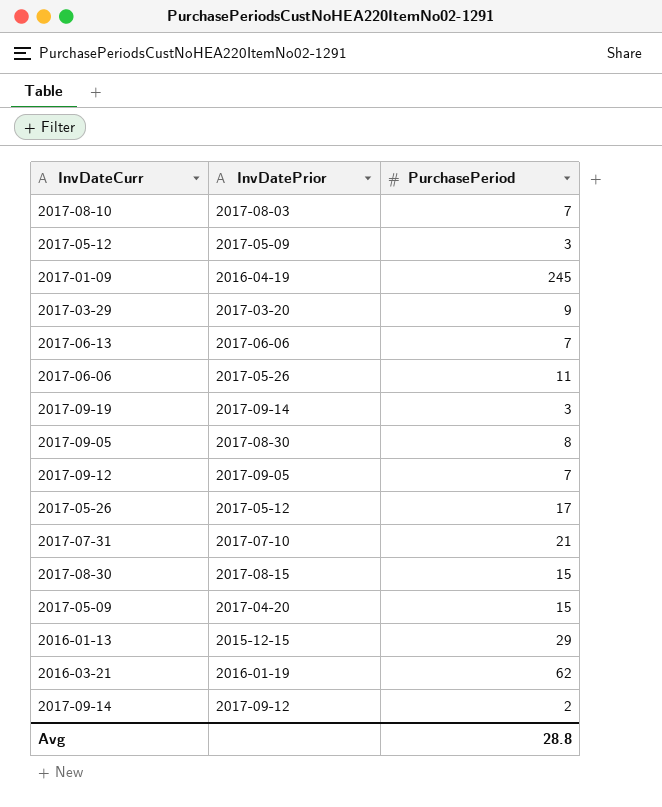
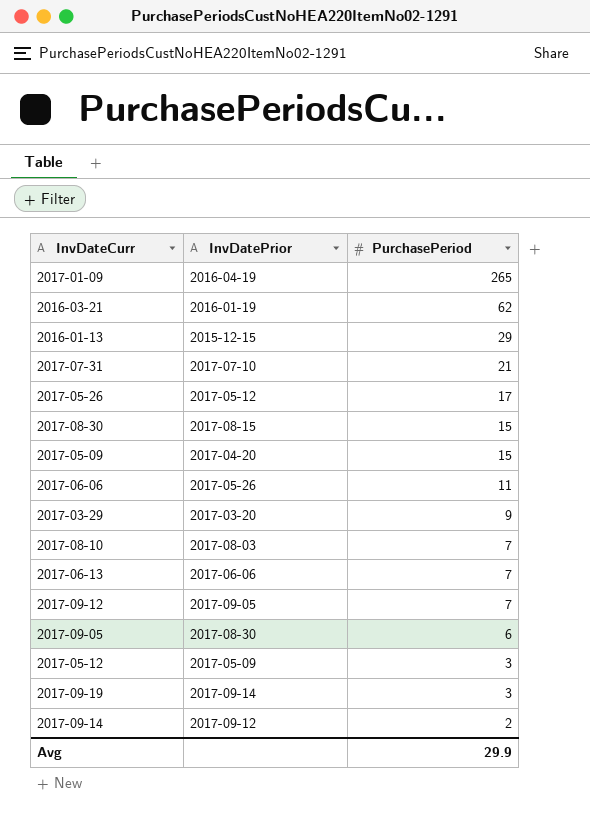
row order: none -> PurchasePeriod descending
2017-01-09 | PurchasePeriod: 245 -> 265
2017-09-05 | PurchasePeriod: 8 -> 6
Avg | PurchasePeriod: 28.8 -> 29.9

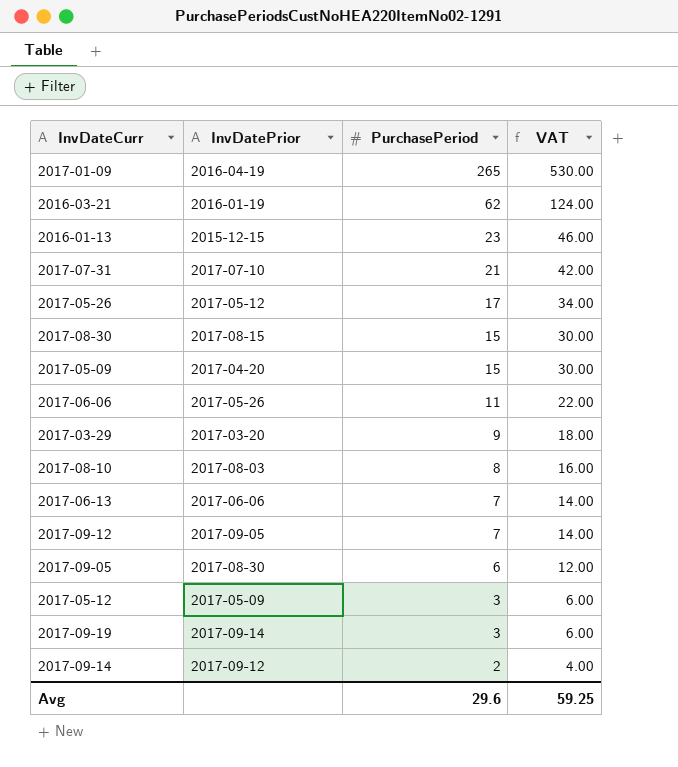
column VAT | formula: none -> [PurchasePeriod] * 2
2016-01-13 | PurchasePeriod: 29 -> 23
2017-08-10 | PurchasePeriod: 7 -> 8
Avg | PurchasePeriod: 29.9 -> 29.6

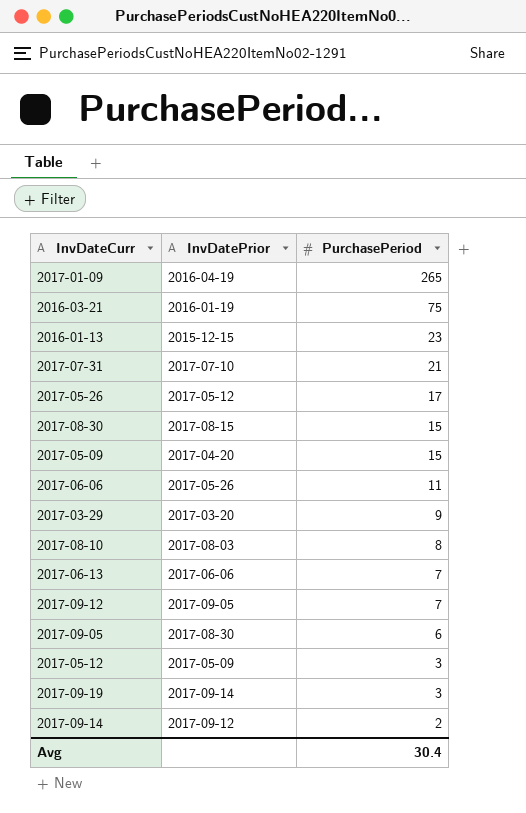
column VAT | formula: [PurchasePeriod] * 2 -> none
2016-03-21 | PurchasePeriod: 62 -> 75
Avg | PurchasePeriod: 29.6 -> 30.4

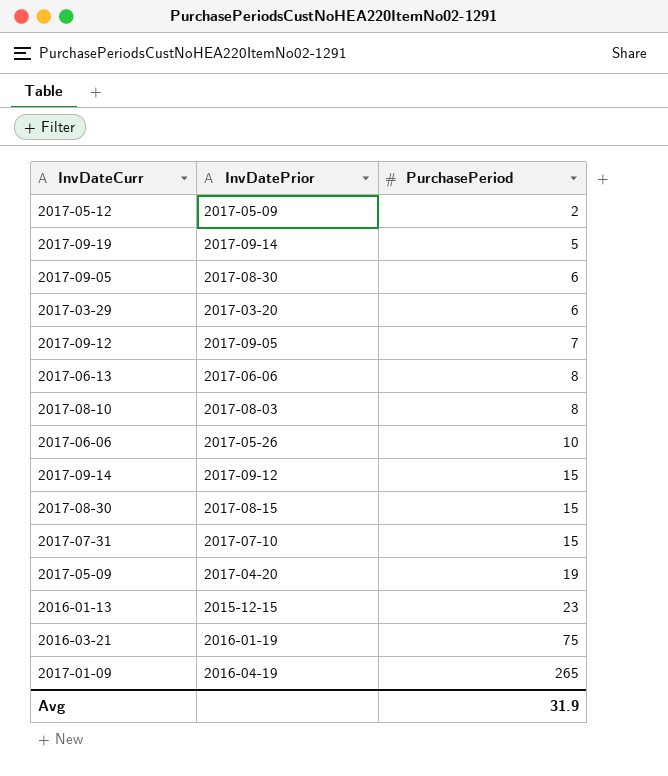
row order: PurchasePeriod descending -> PurchasePeriod ascending
row 2017-05-26: 2017-05-12 | 17 -> none
2017-05-12 | PurchasePeriod: 3 -> 2
2017-09-19 | PurchasePeriod: 3 -> 5
2017-03-29 | PurchasePeriod: 9 -> 6
2017-06-13 | PurchasePeriod: 7 -> 8
2017-06-06 | PurchasePeriod: 11 -> 10
2017-09-14 | PurchasePeriod: 2 -> 15
2017-07-31 | PurchasePeriod: 21 -> 15
2017-05-09 | PurchasePeriod: 15 -> 19
Avg | PurchasePeriod: 30.4 -> 31.9

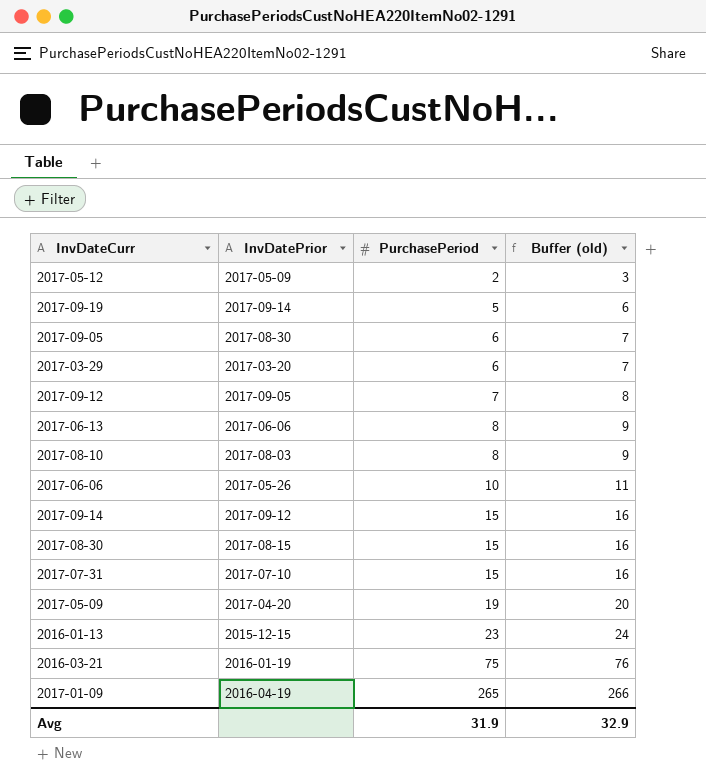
column Buffer (old) | formula: none -> [PurchasePeriod] + 1

